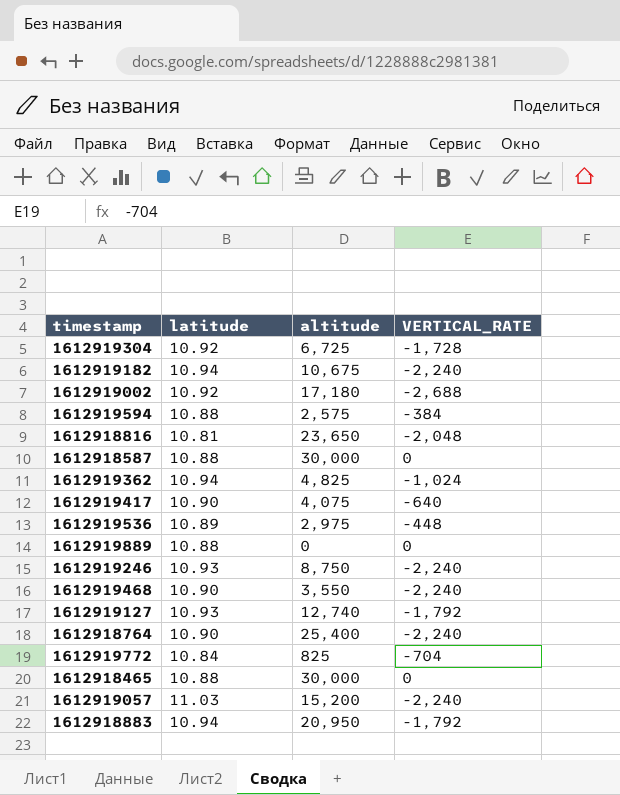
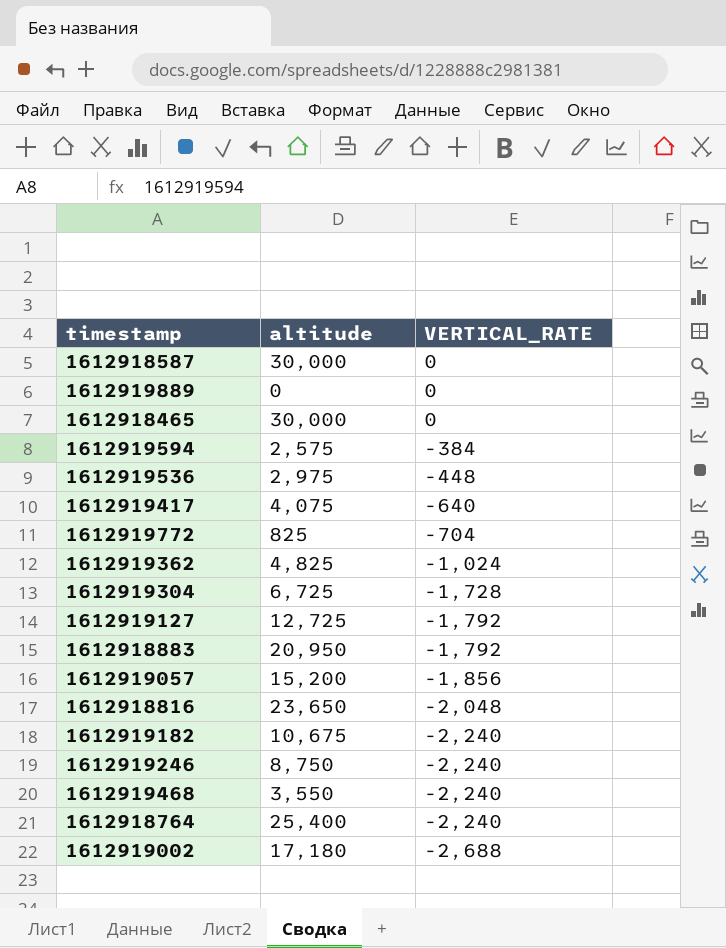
row order: none -> VERTICAL_RATE descending
column latitude | position: 2 -> none
1612919127 | altitude: 12,740 -> 12,725
1612919057 | VERTICAL_RATE: -2,240 -> -1,856

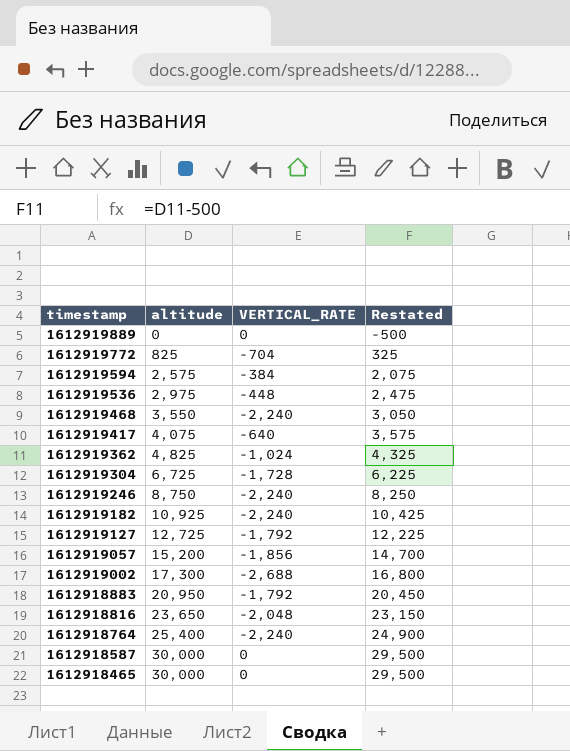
row order: VERTICAL_RATE descending -> timestamp descending
column Restated | formula: none -> [altitude] - 500
1612919182 | altitude: 10,675 -> 10,925
1612919002 | altitude: 17,180 -> 17,300

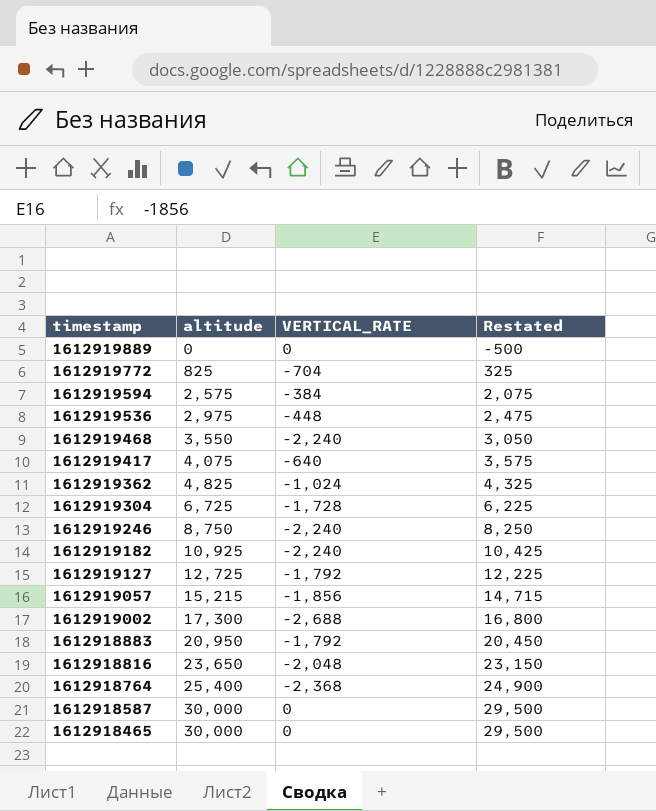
1612919057 | altitude: 15,200 -> 15,215
1612919057 | Restated: 14,700 -> 14,715
1612918764 | VERTICAL_RATE: -2,240 -> -2,368

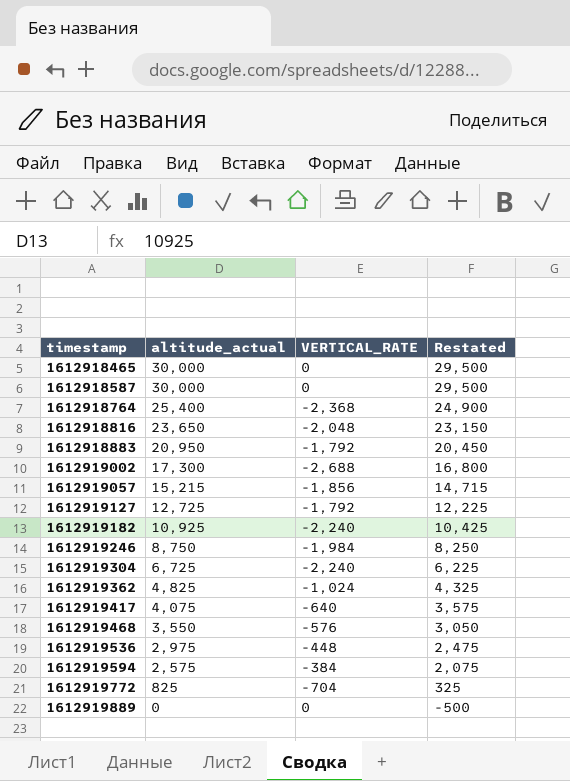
row order: timestamp descending -> timestamp ascending
column name: altitude -> altitude_actual
1612919246 | VERTICAL_RATE: -2,240 -> -1,984
1612919304 | VERTICAL_RATE: -1,728 -> -2,240
1612919468 | VERTICAL_RATE: -2,240 -> -576

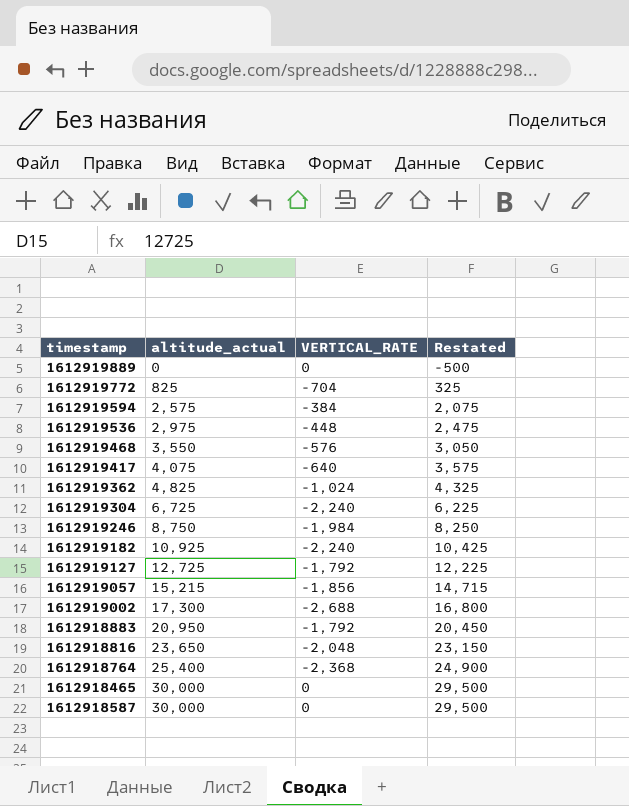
row order: timestamp ascending -> altitude_actual ascending

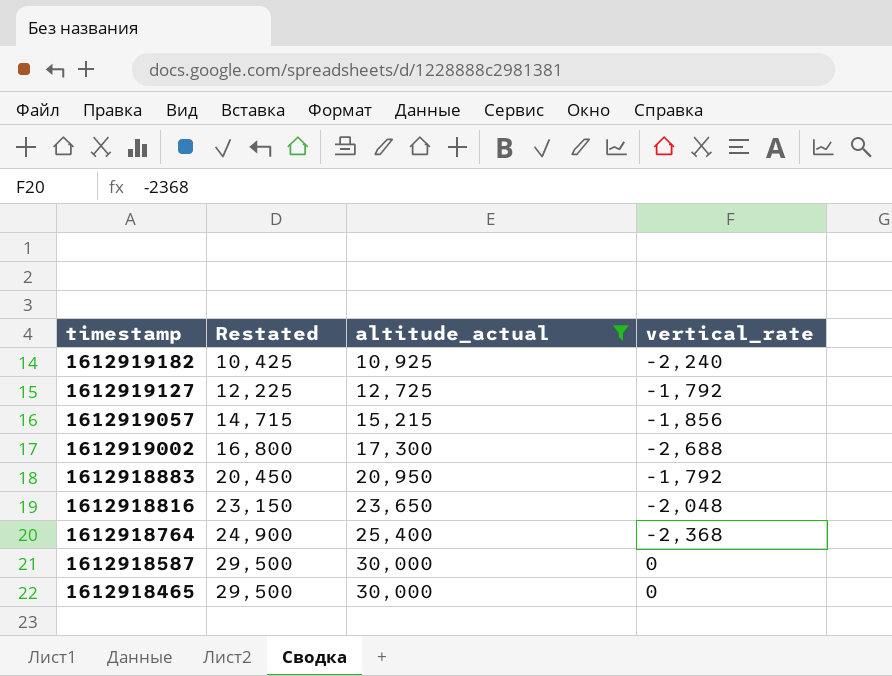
filter: none -> altitude_actual >= 10,925
row order: altitude_actual ascending -> timestamp descending
column Restated | position: 4 -> 2
column name: VERTICAL_RATE -> vertical_rate

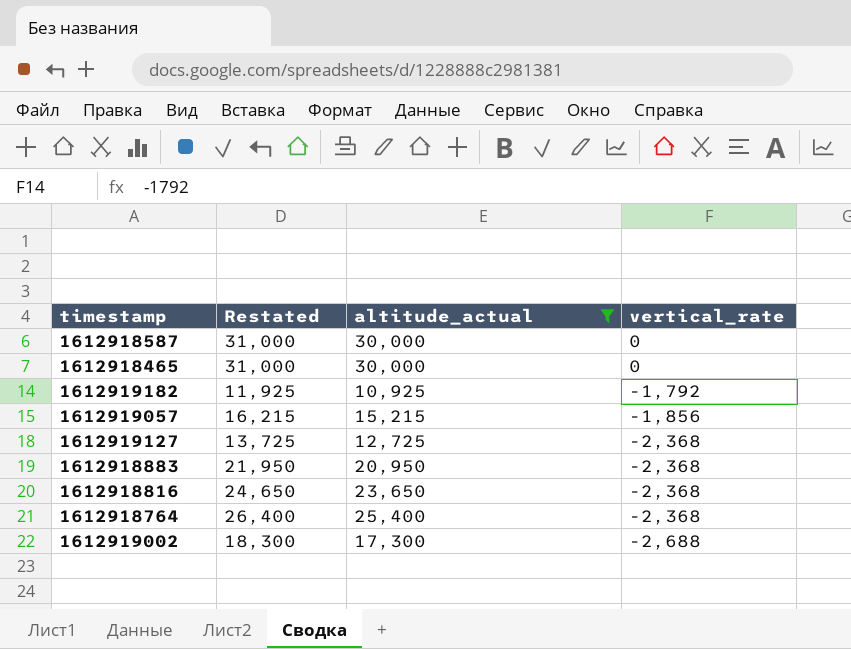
row order: timestamp descending -> vertical_rate descending
column Restated | formula: [altitude_actual] - 500 -> [altitude_actual] + 1000
1612919182 | vertical_rate: -2,240 -> -1,792
1612919127 | vertical_rate: -1,792 -> -2,368
1612918883 | vertical_rate: -1,792 -> -2,368
1612918816 | vertical_rate: -2,048 -> -2,368

